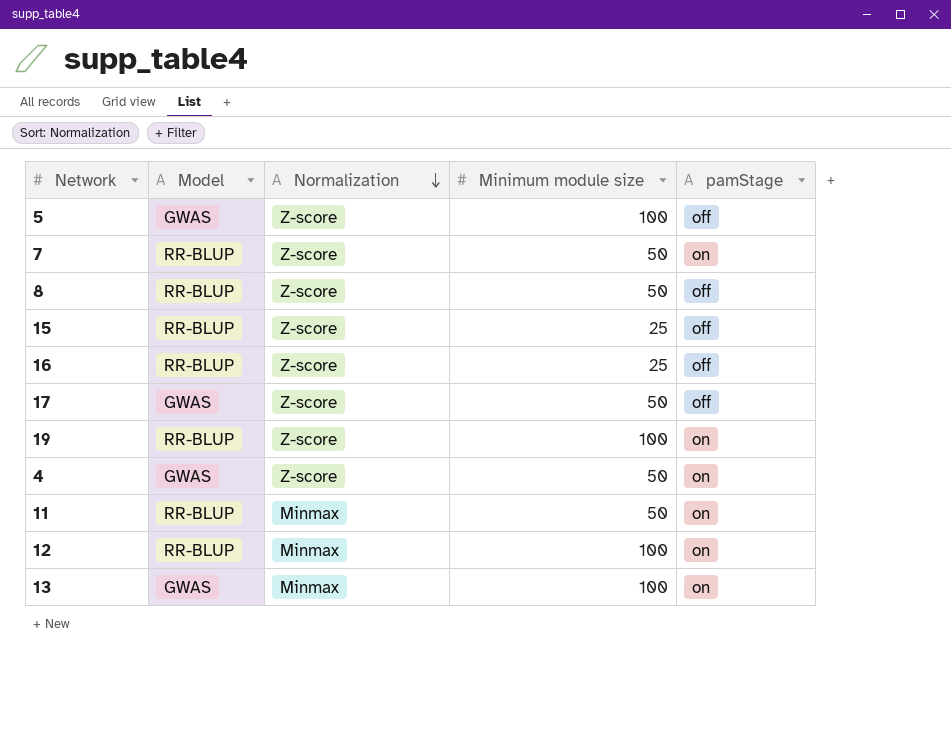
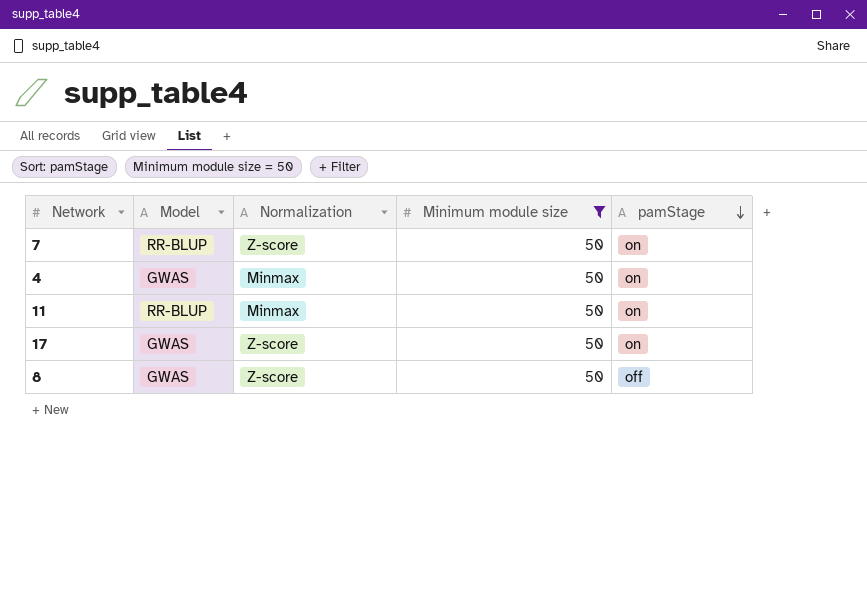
filter: none -> Minimum module size = 50
row order: Normalization descending -> pamStage descending
4 | Normalization: Z-score -> Minmax
17 | pamStage: off -> on
8 | Model: RR-BLUP -> GWAS

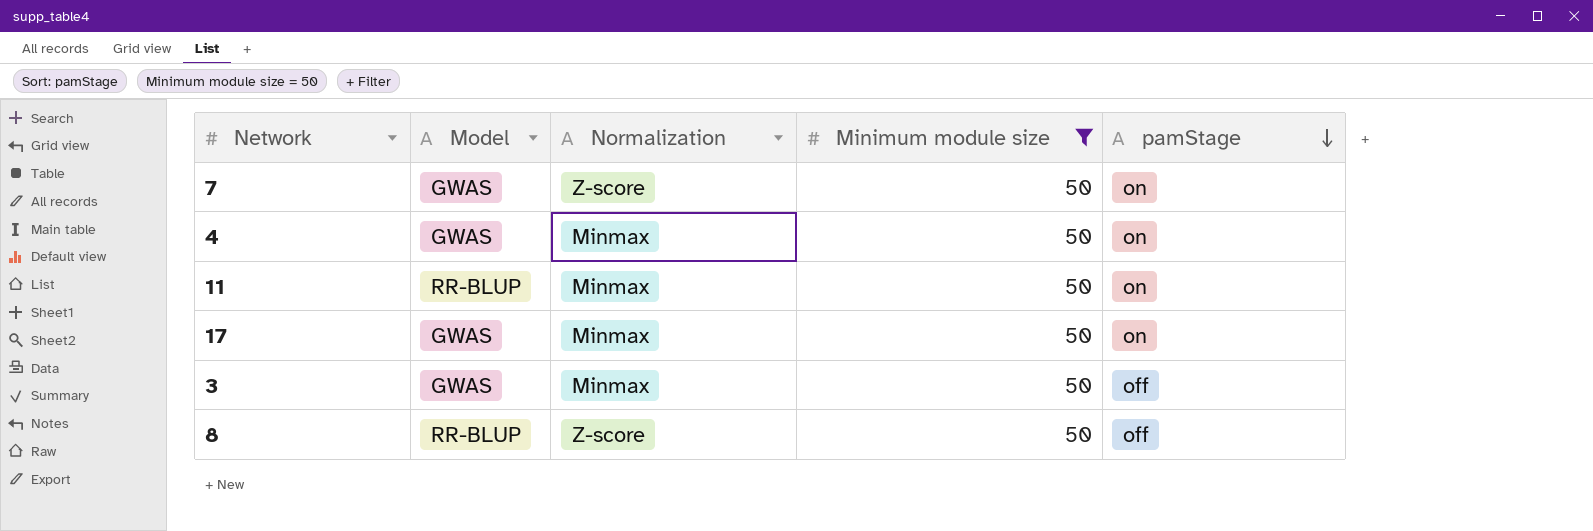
7 | Model: RR-BLUP -> GWAS
17 | Normalization: Z-score -> Minmax
row 3: none -> GWAS | Minmax | 50 | off
8 | Model: GWAS -> RR-BLUP

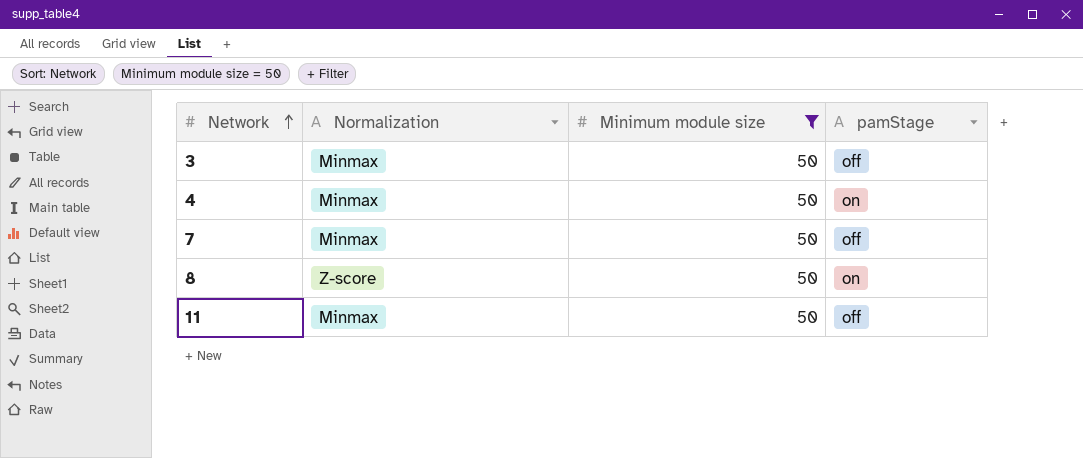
row order: pamStage descending -> Network ascending
column Model | position: 2 -> none
row 17: GWAS | Minmax | 50 | on -> none
7 | Normalization: Z-score -> Minmax
7 | pamStage: on -> off
8 | pamStage: off -> on
11 | pamStage: on -> off

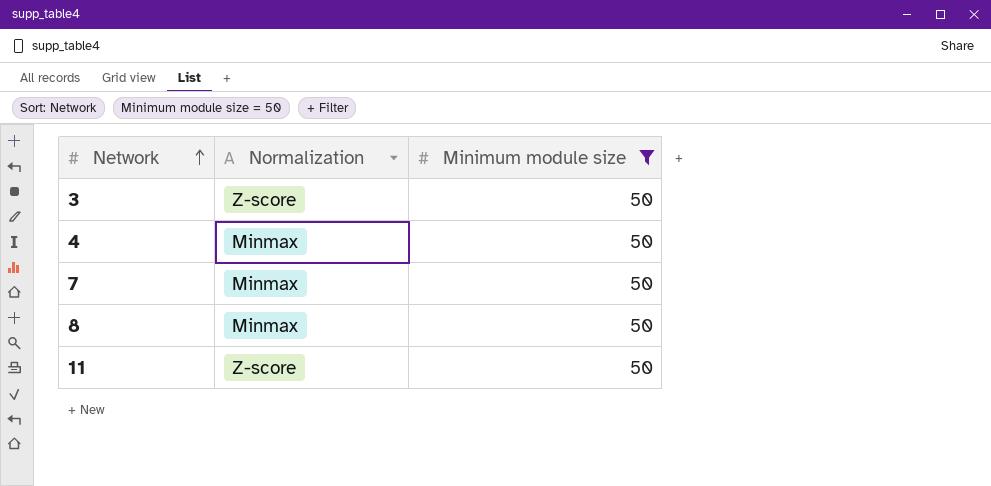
column pamStage | position: 4 -> none
3 | Normalization: Minmax -> Z-score
8 | Normalization: Z-score -> Minmax
11 | Normalization: Minmax -> Z-score

